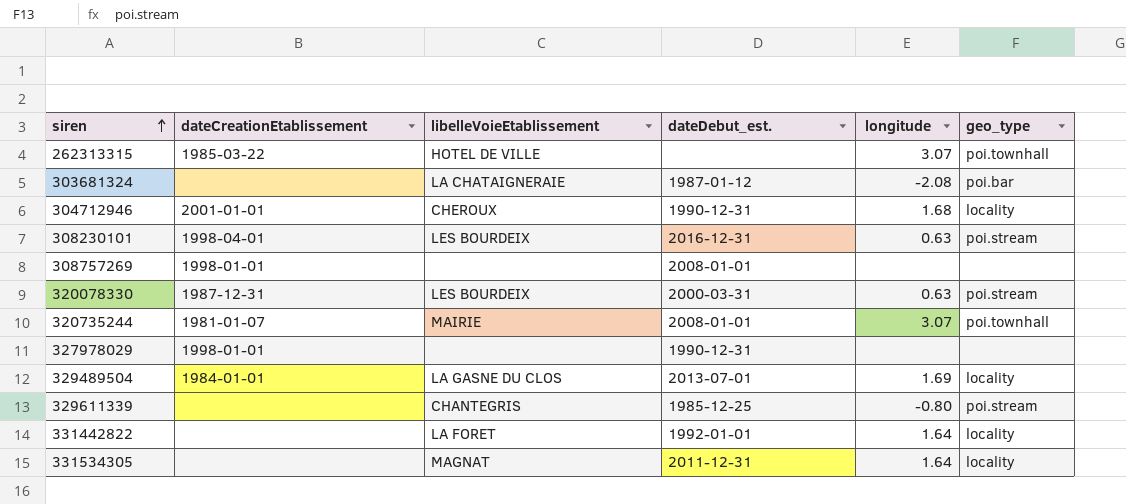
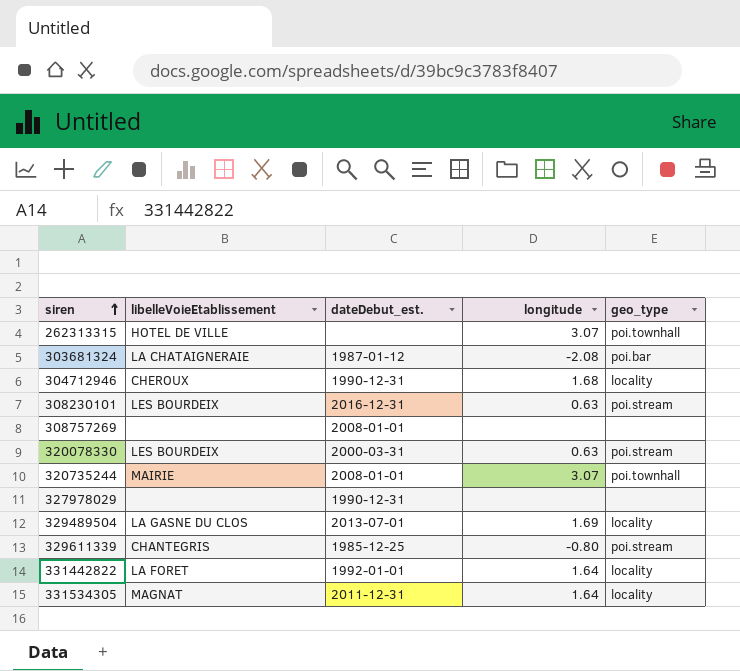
column dateCreationEtablissement | position: 2 -> none

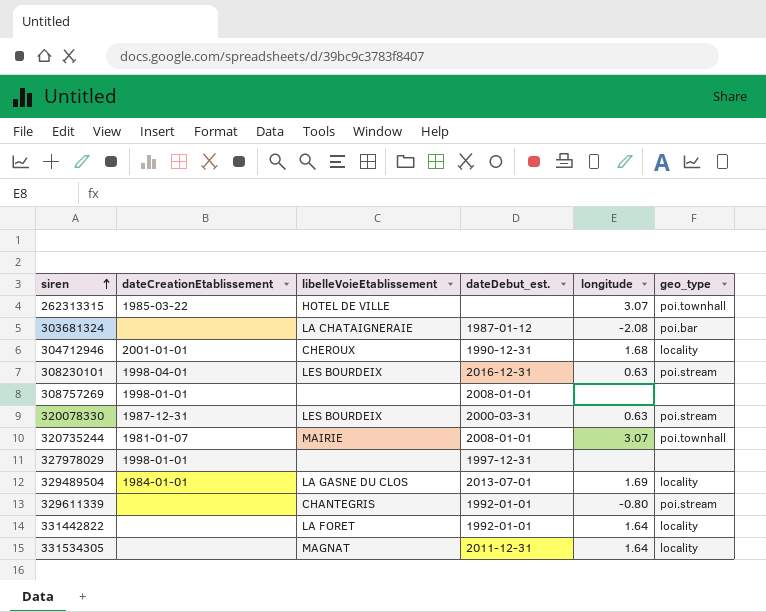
column dateCreationEtablissement | position: none -> 2
327978029 | dateDebut_est.: 1990-12-31 -> 1997-12-31
329611339 | dateDebut_est.: 1985-12-25 -> 1992-01-01

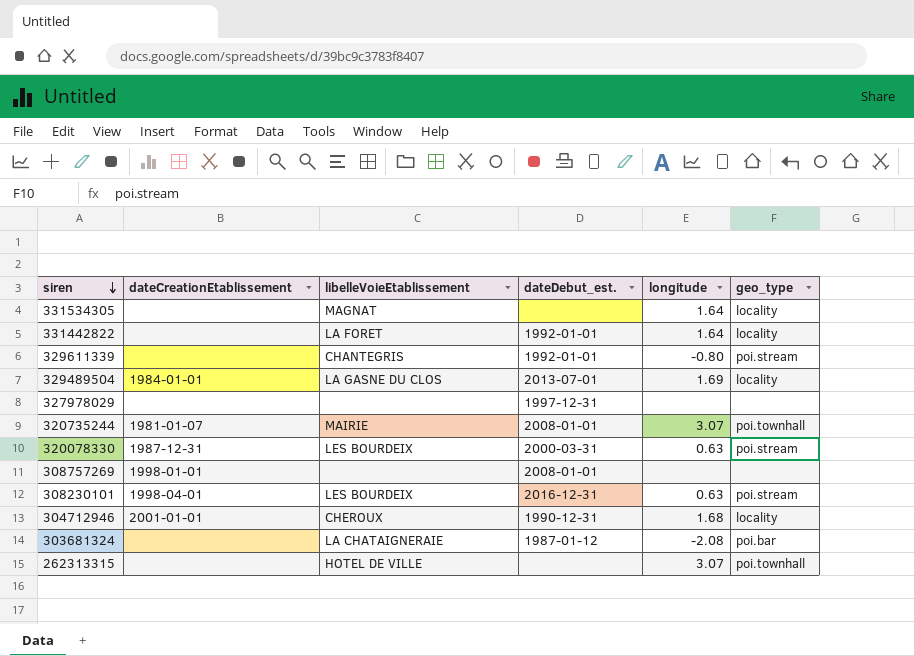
row order: siren ascending -> siren descending
331534305 | dateDebut_est.: 2011-12-31 -> none
327978029 | dateCreationEtablissement: 1998-01-01 -> none
262313315 | dateCreationEtablissement: 1985-03-22 -> none

